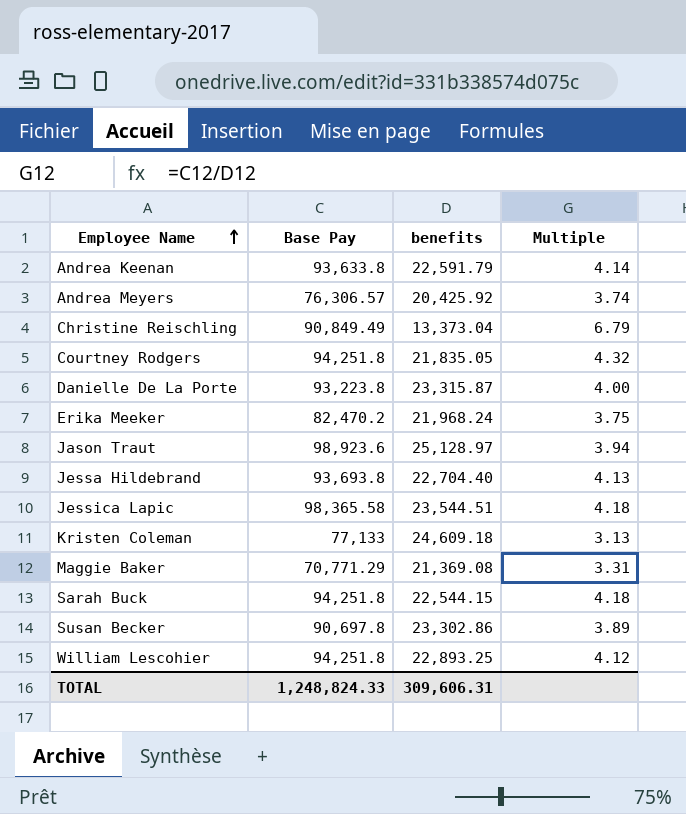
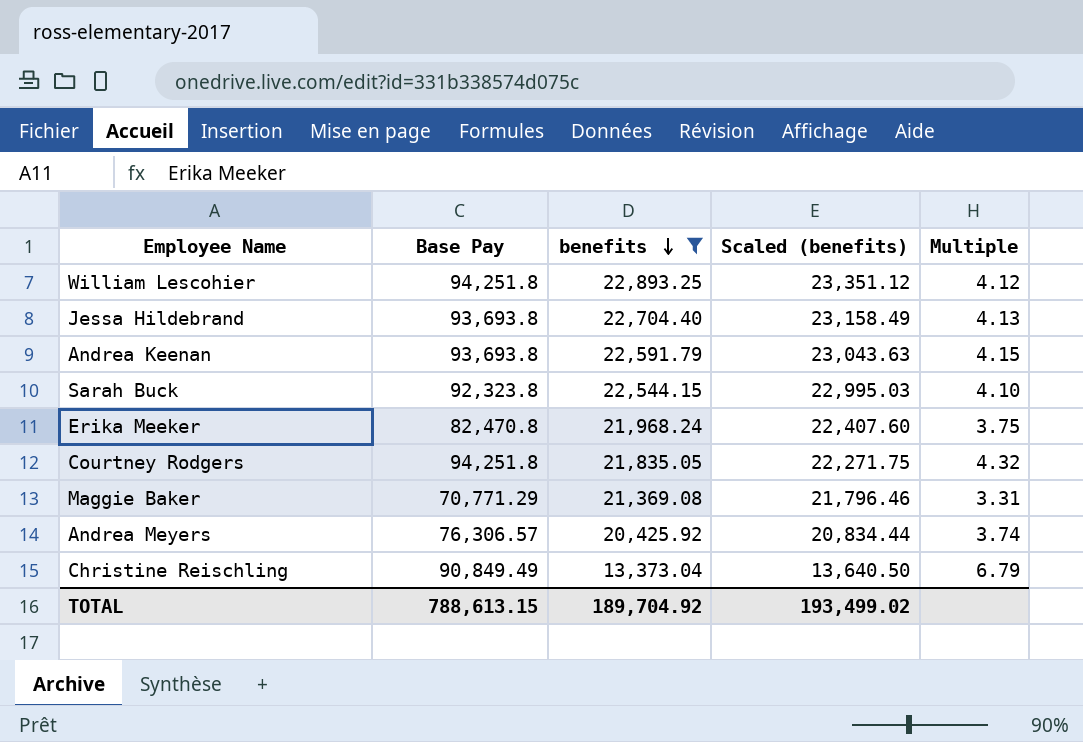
filter: none -> benefits <= 22,893.25
row order: Employee Name ascending -> benefits descending
column Scaled (benefits) | formula: none -> [benefits] * 1.02
Andrea Keenan | Base Pay: 93,633.8 -> 93,693.8
Andrea Keenan | Multiple: 4.14 -> 4.15
Sarah Buck | Base Pay: 94,251.8 -> 92,323.8
Sarah Buck | Multiple: 4.18 -> 4.10
Erika Meeker | Base Pay: 82,470.2 -> 82,470.8
TOTAL | Base Pay: 1,248,824.33 -> 788,613.15
TOTAL | benefits: 309,606.31 -> 189,704.92

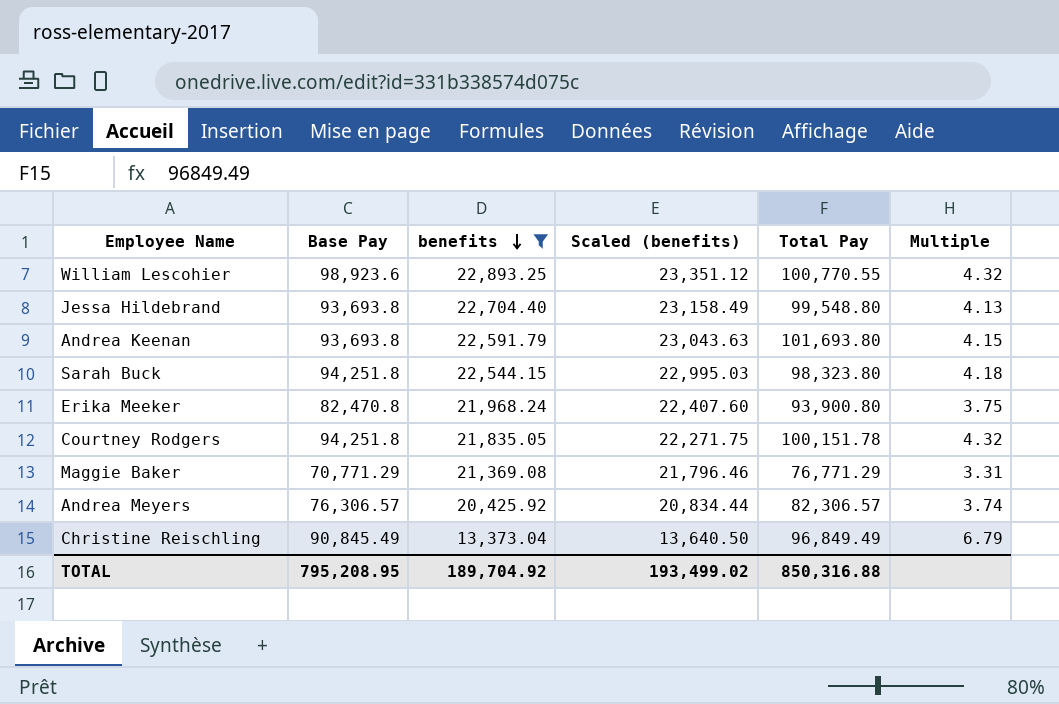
column Total Pay | position: none -> 5
William Lescohier | Base Pay: 94,251.8 -> 98,923.6
William Lescohier | Multiple: 4.12 -> 4.32
Sarah Buck | Base Pay: 92,323.8 -> 94,251.8
Sarah Buck | Multiple: 4.10 -> 4.18
Christine Reischling | Base Pay: 90,849.49 -> 90,845.49
TOTAL | Base Pay: 788,613.15 -> 795,208.95

